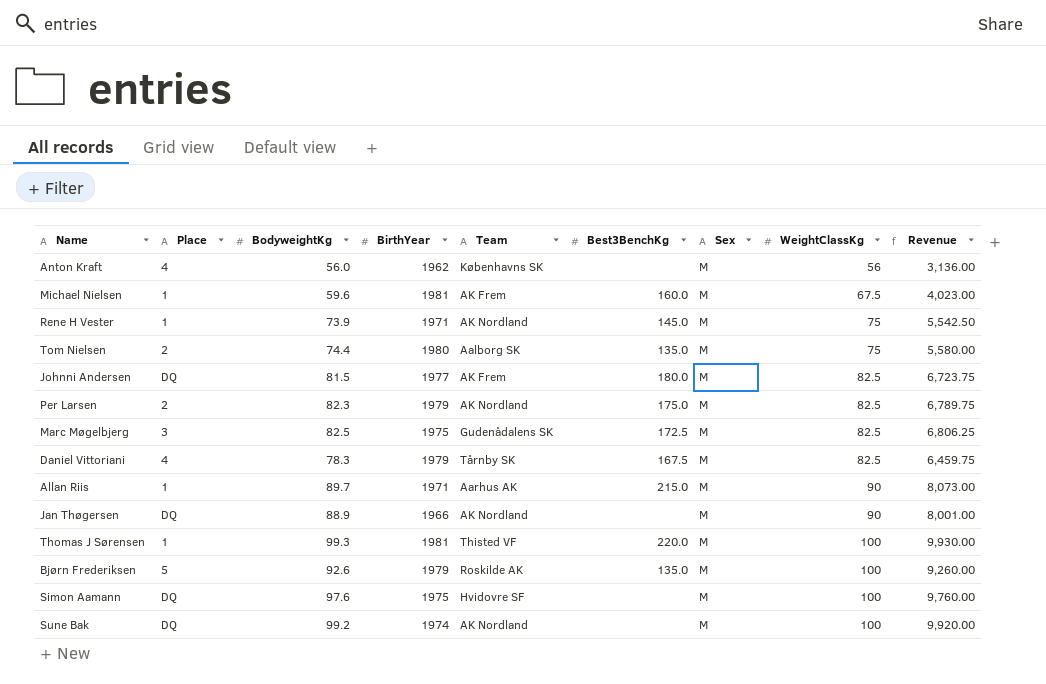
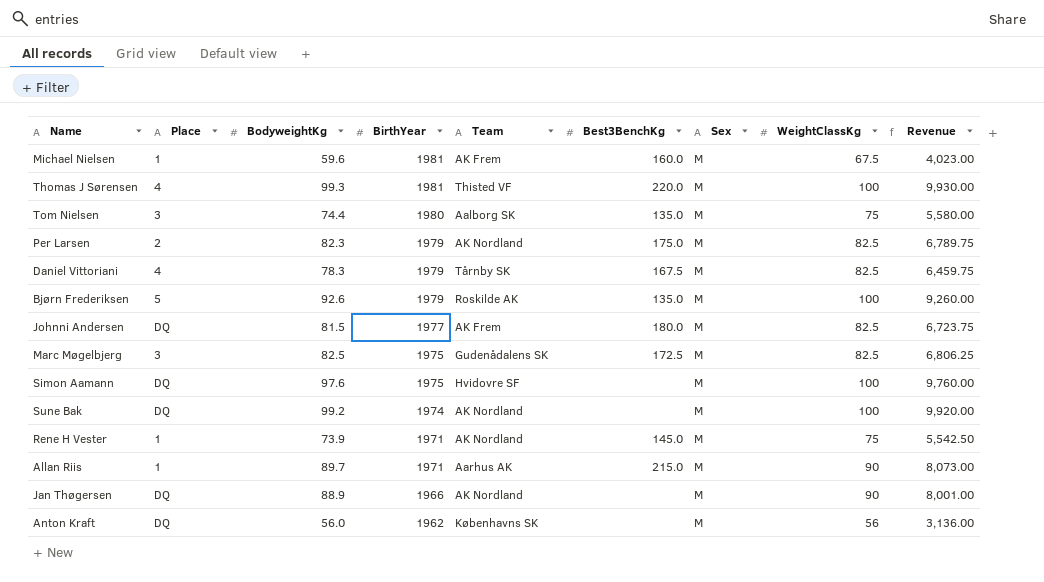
row order: WeightClassKg ascending -> BirthYear descending
Thomas J Sørensen | Place: 1 -> 4
Tom Nielsen | Place: 2 -> 3
Anton Kraft | Place: 4 -> DQ

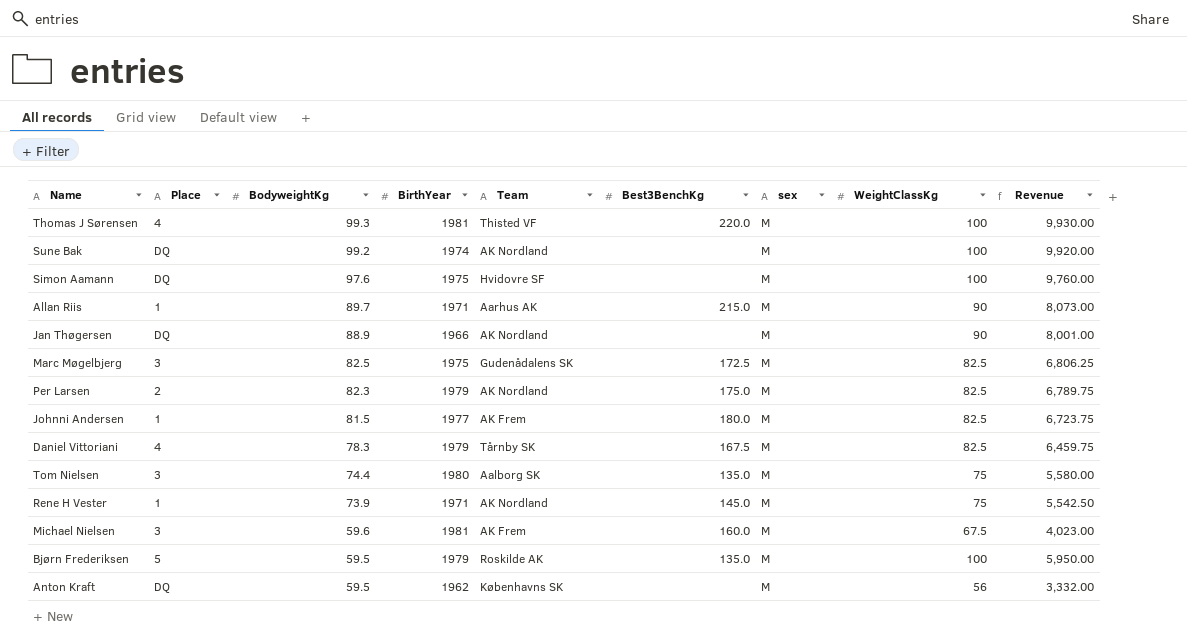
row order: BirthYear descending -> BodyweightKg descending
column name: Sex -> sex
Johnni Andersen | Place: DQ -> 1
Michael Nielsen | Place: 1 -> 3
Bjørn Frederiksen | BodyweightKg: 92.6 -> 59.5
Bjørn Frederiksen | Revenue: 9,260.00 -> 5,950.00
Anton Kraft | BodyweightKg: 56.0 -> 59.5
Anton Kraft | Revenue: 3,136.00 -> 3,332.00

